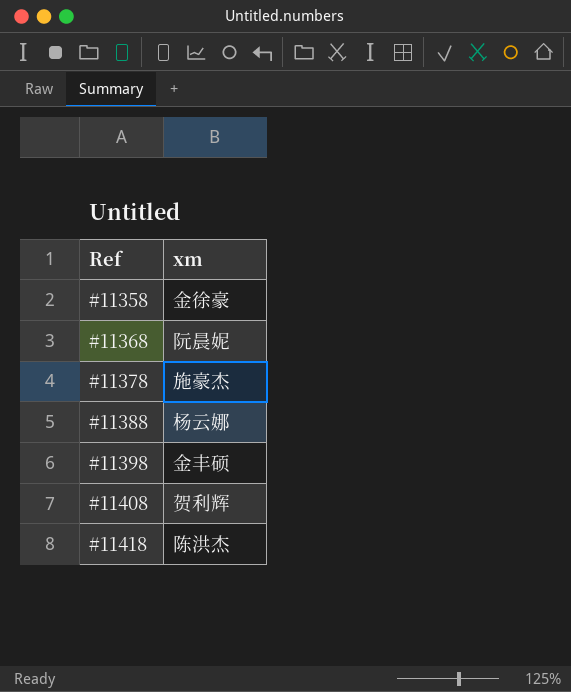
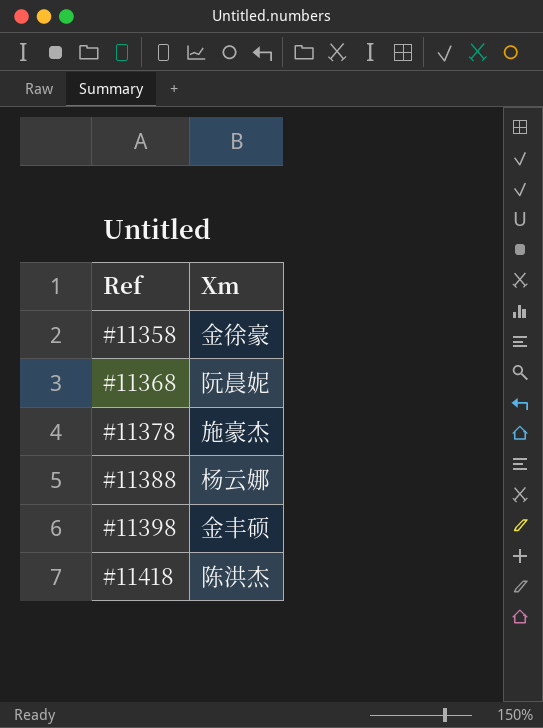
column name: xm -> Xm
row #11408: 贺利辉 -> none

